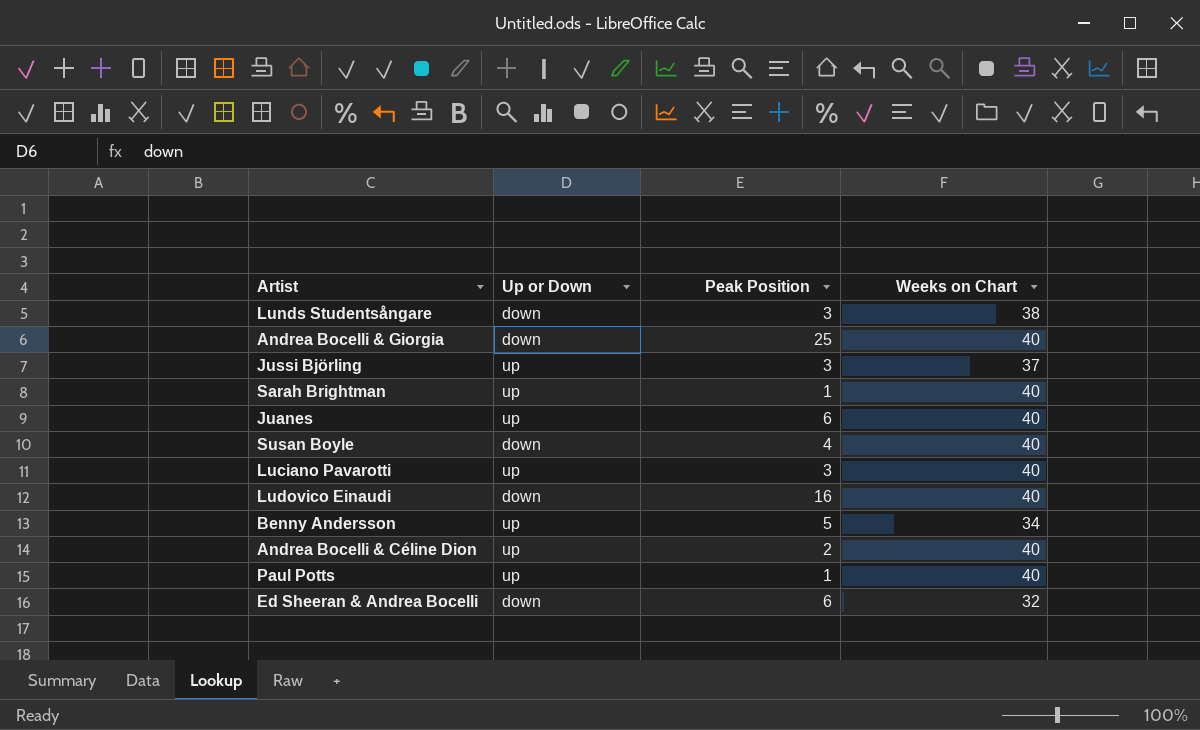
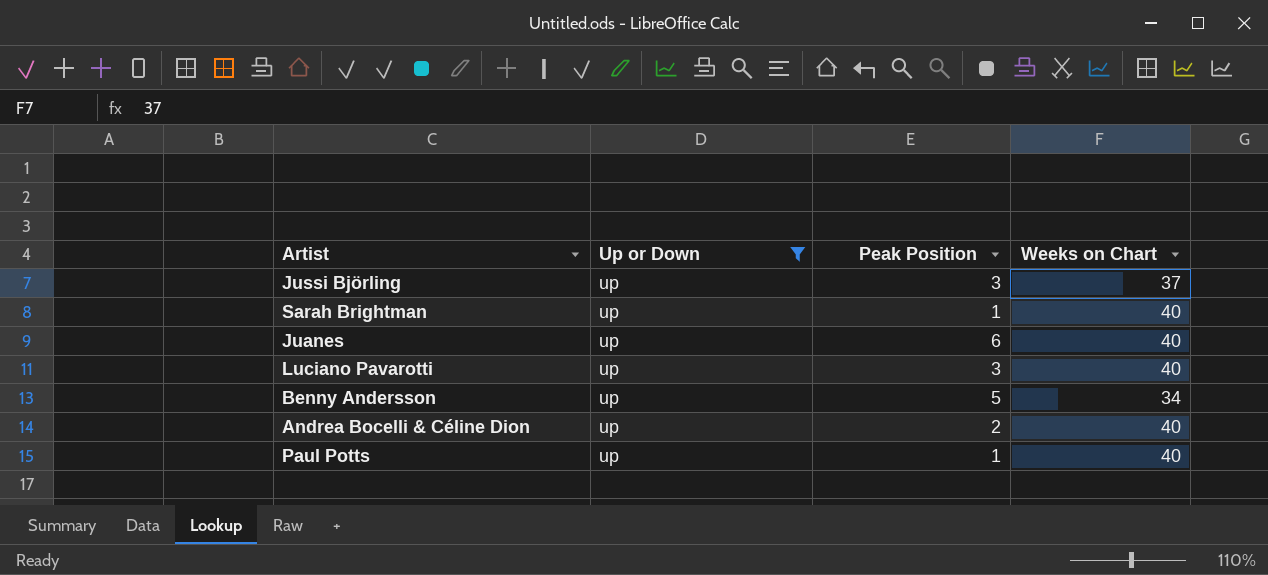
filter: none -> Up or Down = up

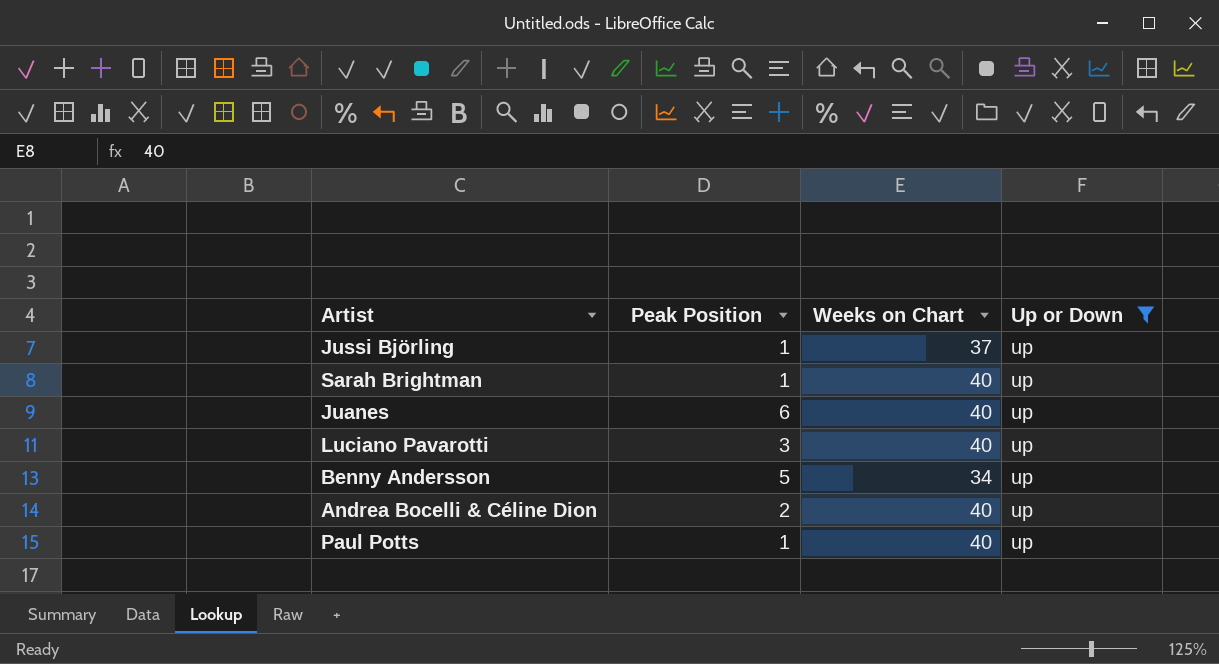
column Up or Down | position: 2 -> 4
Jussi Björling | Peak Position: 3 -> 1

